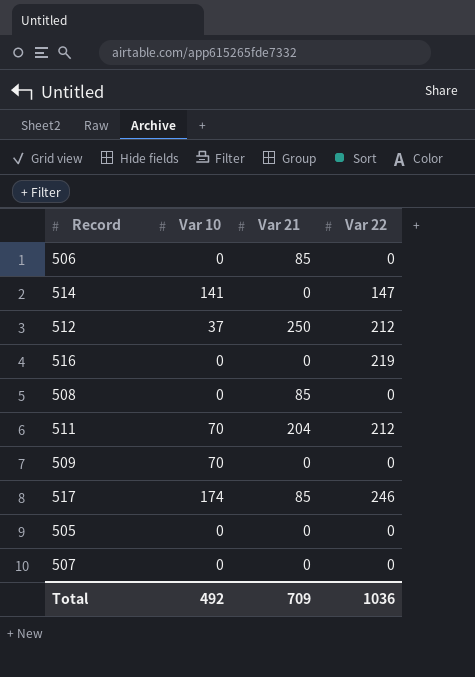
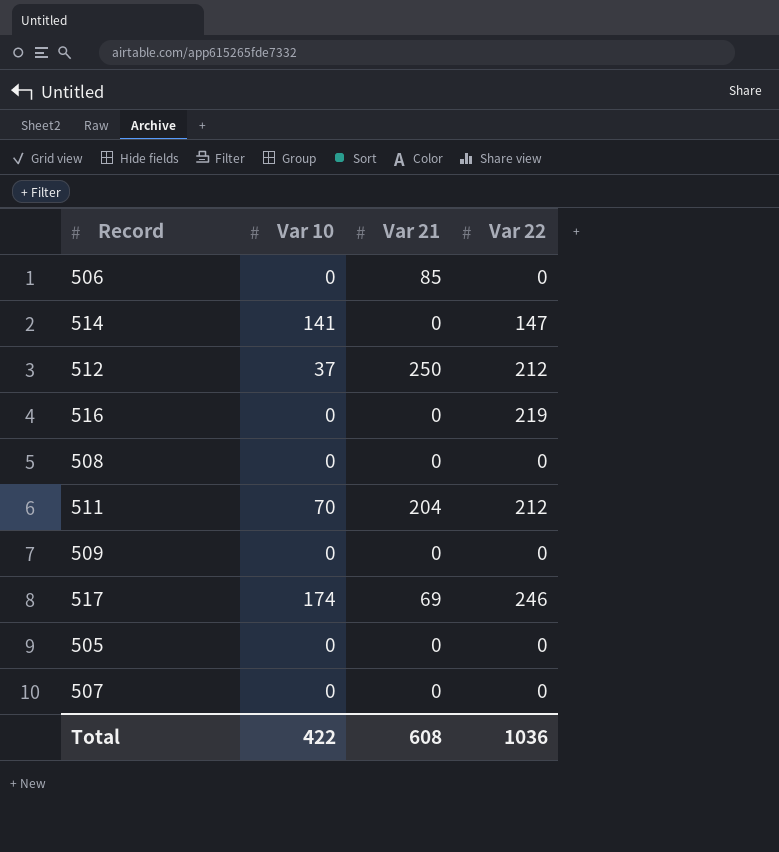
508 | Var 21: 85 -> 0
509 | Var 10: 70 -> 0
517 | Var 21: 85 -> 69
Total | Var 10: 492 -> 422
Total | Var 21: 709 -> 608

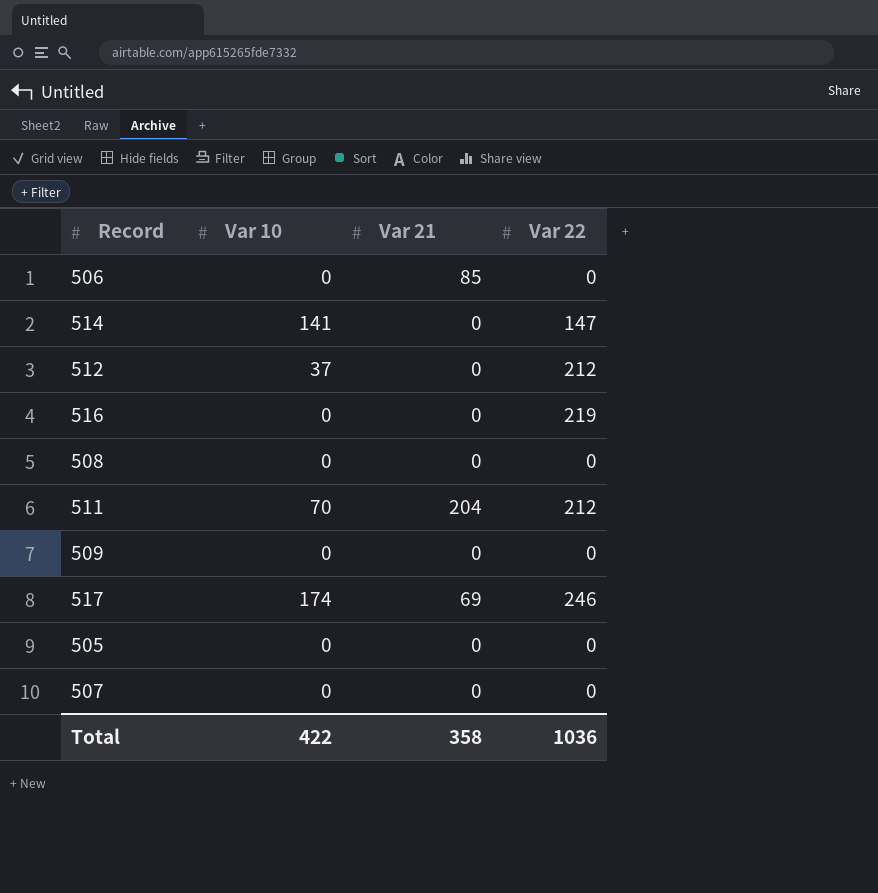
512 | Var 21: 250 -> 0
Total | Var 21: 608 -> 358

